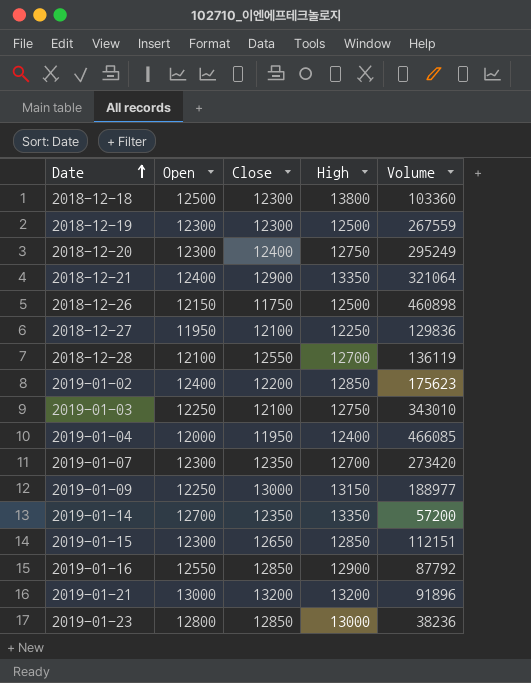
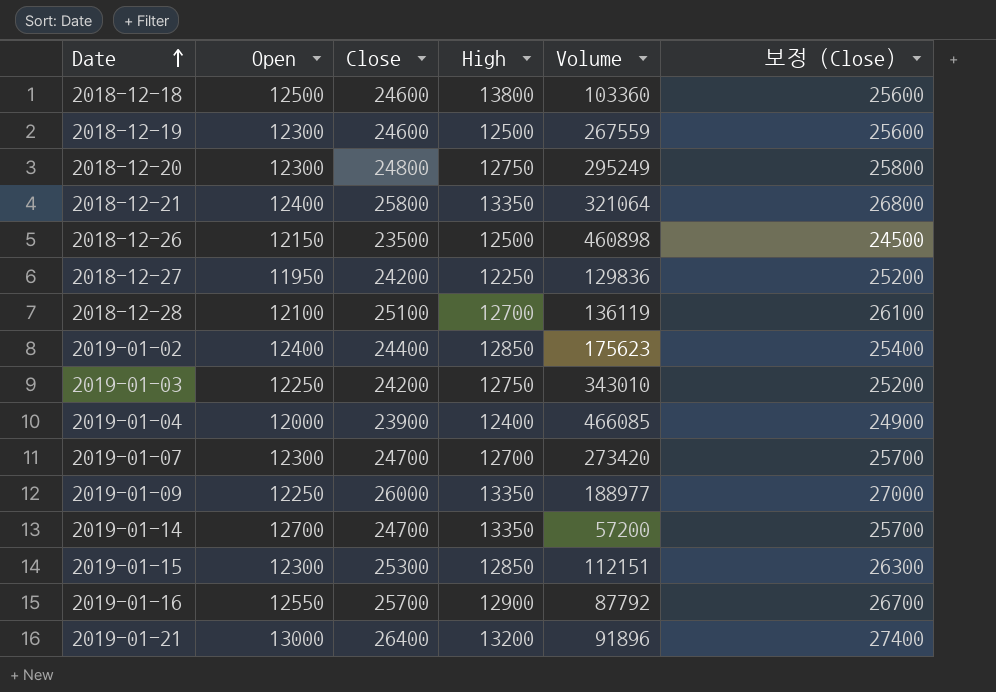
column 보정 (Close) | formula: none -> [Close] + 1000
row 2019-01-23: 12800 | 12850 | 13000 | 38236 -> none
2018-12-18 | Close: 12300 -> 24600
2018-12-19 | Close: 12300 -> 24600
2018-12-20 | Close: 12400 -> 24800
2018-12-21 | Close: 12900 -> 25800
2018-12-26 | Close: 11750 -> 23500
2018-12-27 | Close: 12100 -> 24200
2018-12-28 | Close: 12550 -> 25100
2019-01-02 | Close: 12200 -> 24400
2019-01-03 | Close: 12100 -> 24200
2019-01-04 | Close: 11950 -> 23900
2019-01-07 | Close: 12350 -> 24700
2019-01-09 | Close: 13000 -> 26000
2019-01-09 | High: 13150 -> 13350
2019-01-14 | Close: 12350 -> 24700
2019-01-15 | Close: 12650 -> 25300
2019-01-16 | Close: 12850 -> 25700
2019-01-21 | Close: 13200 -> 26400

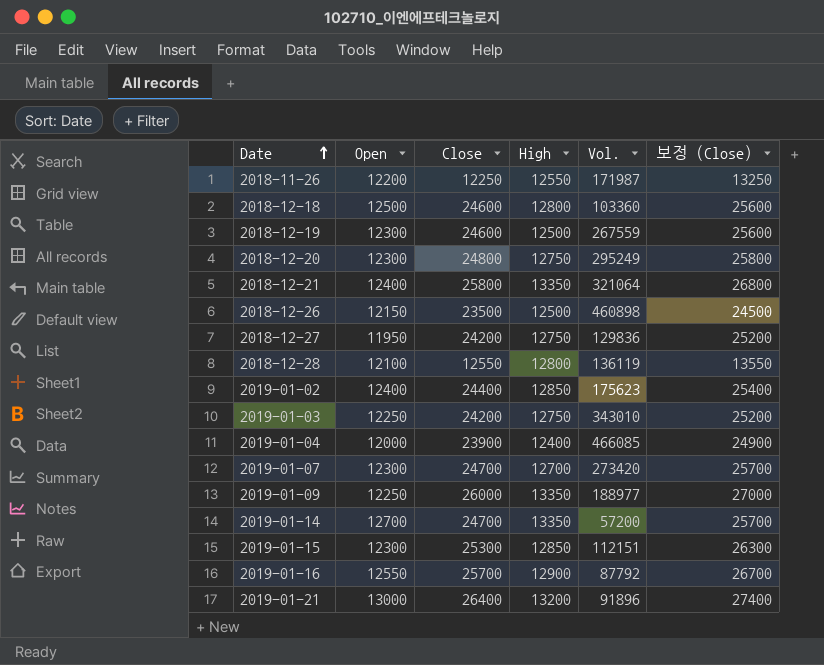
column name: Volume -> Vol.
row 2018-11-26: none -> 12200 | 12250 | 12550 | 171987 | 13250
2018-12-18 | High: 13800 -> 12800
2018-12-27 | High: 12250 -> 12750
2018-12-28 | Close: 25100 -> 12550
2018-12-28 | High: 12700 -> 12800
2018-12-28 | 보정 (Close): 26100 -> 13550

